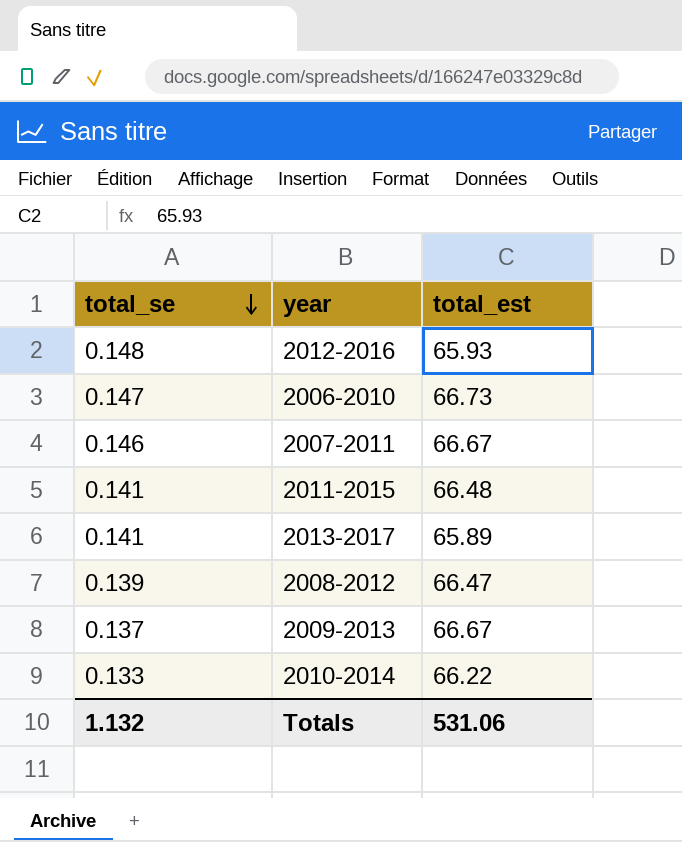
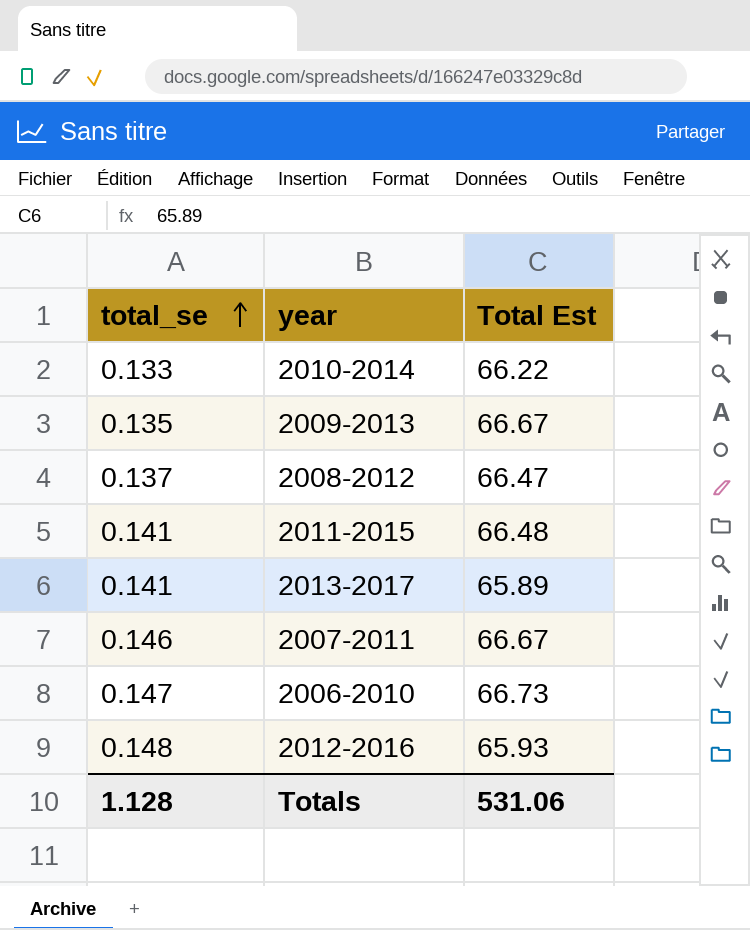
row order: total_se descending -> total_se ascending
column name: total_est -> Total Est
2009-2013 | total_se: 0.137 -> 0.135
2008-2012 | total_se: 0.139 -> 0.137
Totals | total_se: 1.132 -> 1.128

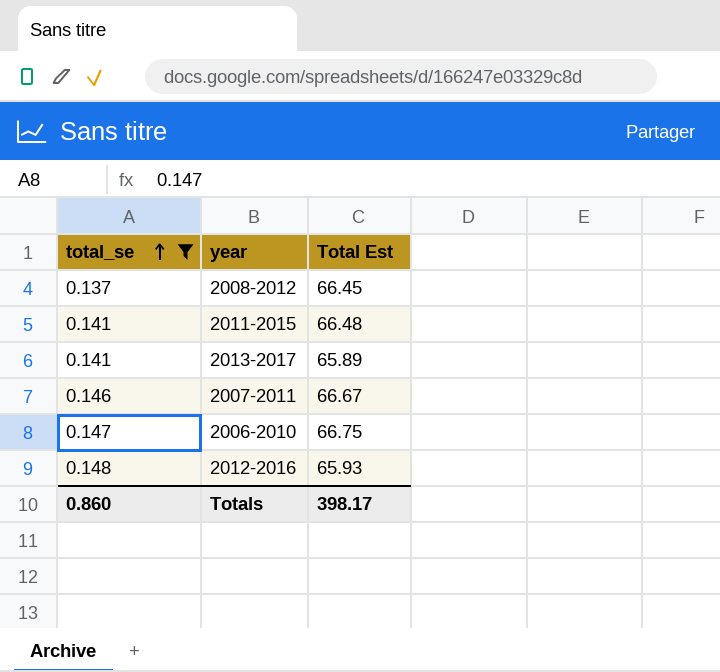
filter: none -> total_se >= 0.137
2008-2012 | Total Est: 66.47 -> 66.45
2006-2010 | Total Est: 66.73 -> 66.75
Totals | total_se: 1.128 -> 0.860
Totals | Total Est: 531.06 -> 398.17

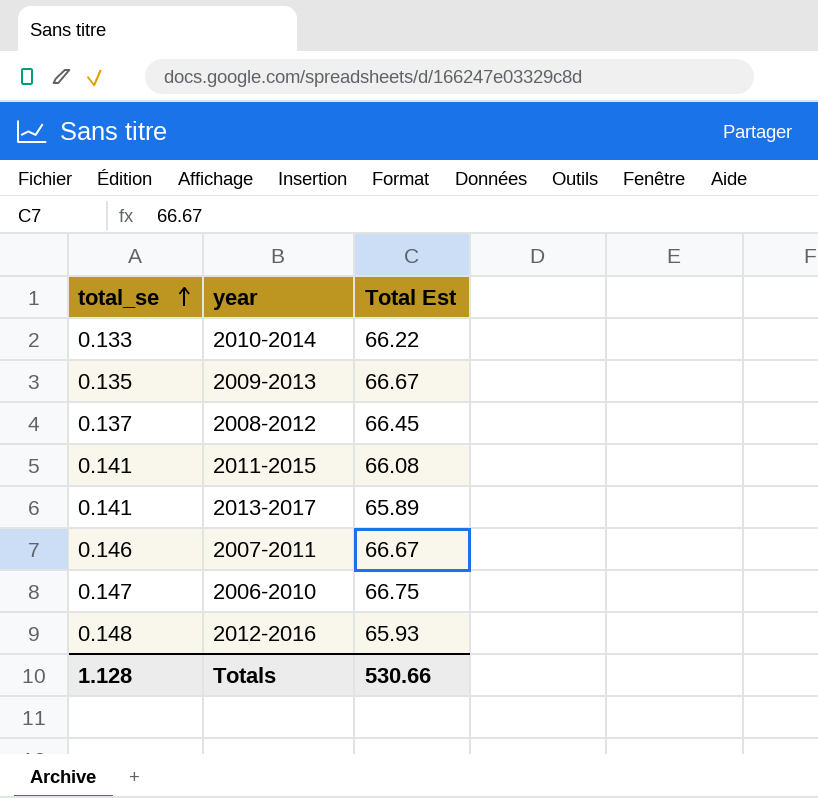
filter: total_se >= 0.137 -> none
2011-2015 | Total Est: 66.48 -> 66.08
Totals | total_se: 0.860 -> 1.128
Totals | Total Est: 398.17 -> 530.66

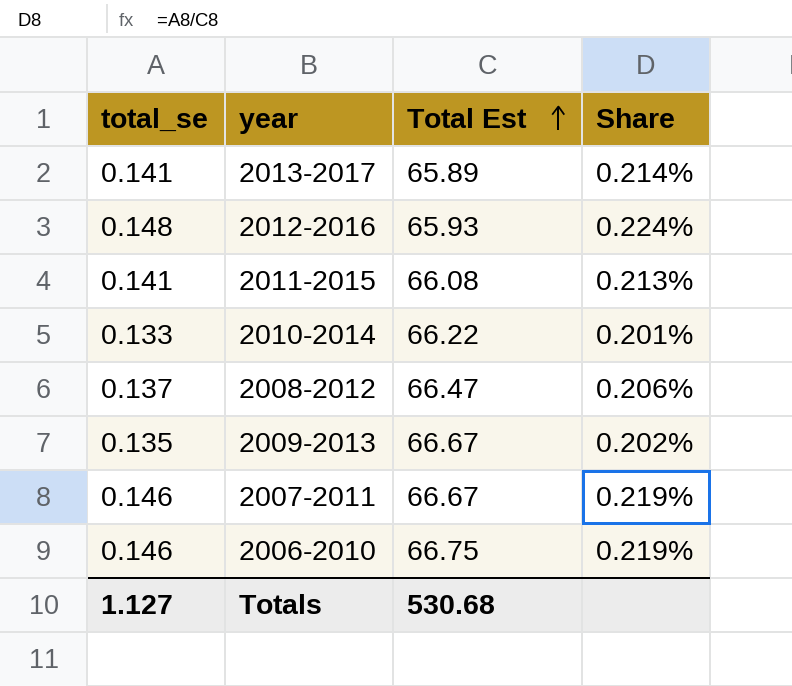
row order: total_se ascending -> Total Est ascending
column Share | formula: none -> [total_se] / [Total Est]
2008-2012 | Total Est: 66.45 -> 66.47
2006-2010 | total_se: 0.147 -> 0.146
Totals | total_se: 1.128 -> 1.127
Totals | Total Est: 530.66 -> 530.68

